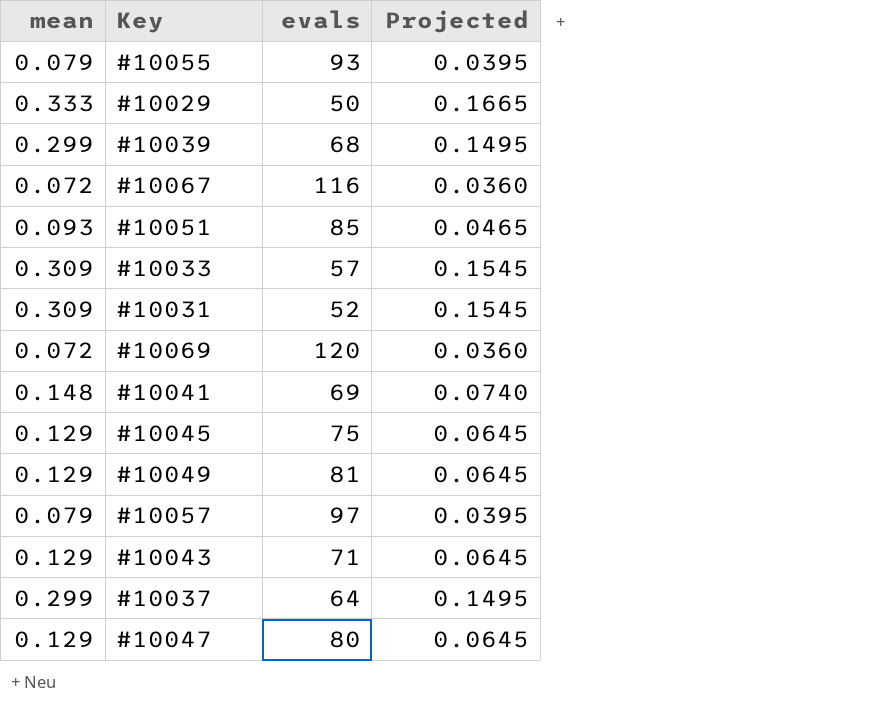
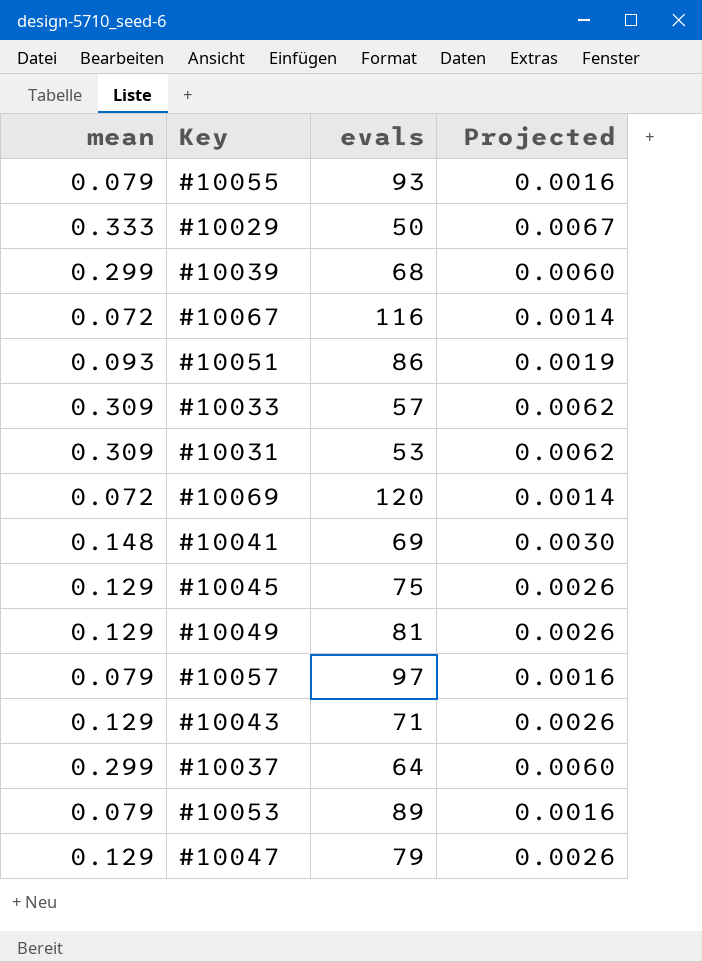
column Projected | formula: [mean] * 0.5 -> [mean] * 0.02
#10051 | evals: 85 -> 86
#10031 | evals: 52 -> 53
row #10053: none -> 0.079 | 89 | 0.0016
#10047 | evals: 80 -> 79

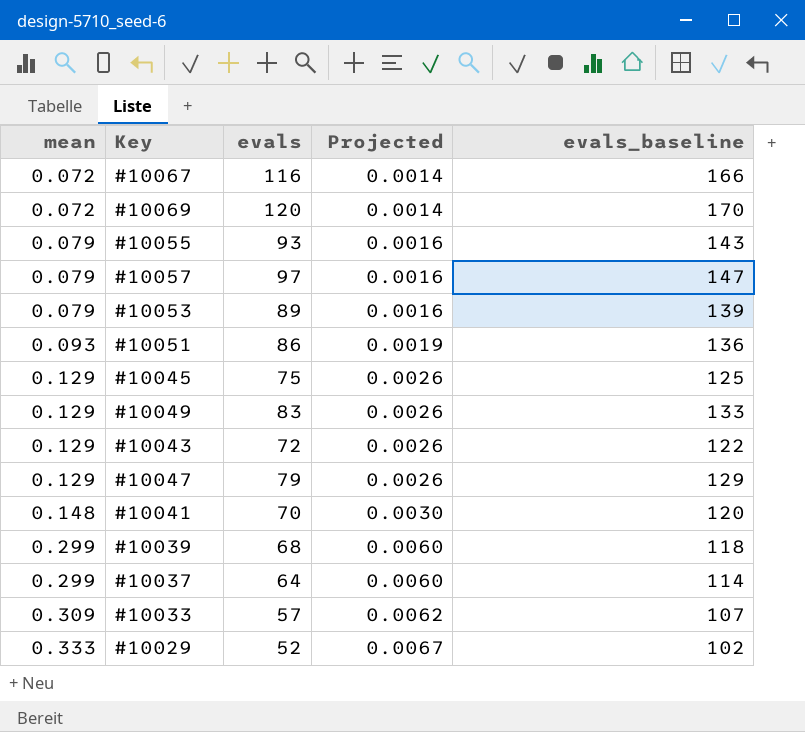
row order: none -> mean ascending
column evals_baseline | formula: none -> [evals] + 50
row #10031: 0.309 | 53 | 0.0062 -> none
#10049 | evals: 81 -> 83
#10043 | evals: 71 -> 72
#10041 | evals: 69 -> 70
#10029 | evals: 50 -> 52

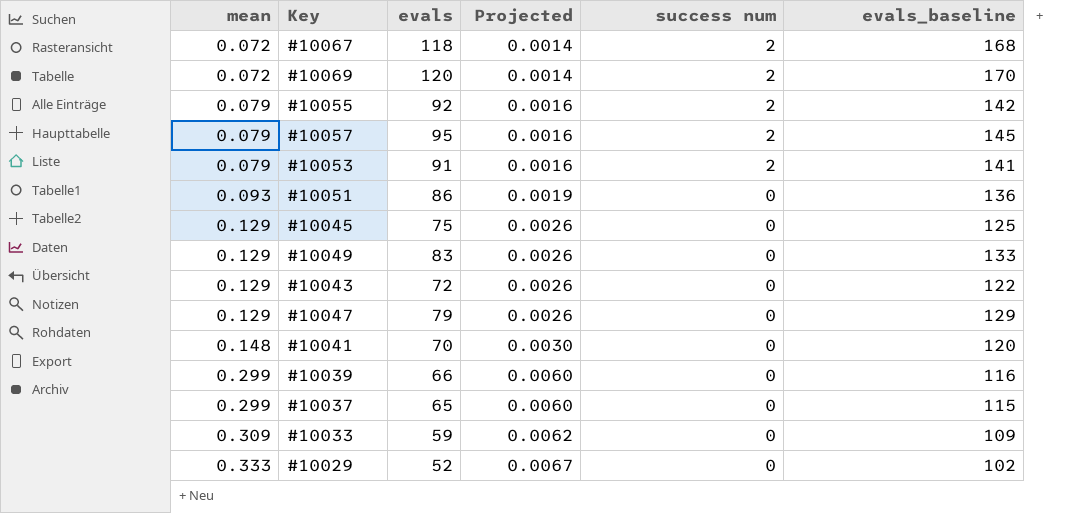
column success num | position: none -> 5
#10067 | evals: 116 -> 118
#10067 | evals_baseline: 166 -> 168
#10055 | evals: 93 -> 92
#10055 | evals_baseline: 143 -> 142
#10057 | evals: 97 -> 95
#10057 | evals_baseline: 147 -> 145
#10053 | evals: 89 -> 91
#10053 | evals_baseline: 139 -> 141
#10039 | evals: 68 -> 66
#10039 | evals_baseline: 118 -> 116
#10037 | evals: 64 -> 65
#10037 | evals_baseline: 114 -> 115
#10033 | evals: 57 -> 59
#10033 | evals_baseline: 107 -> 109

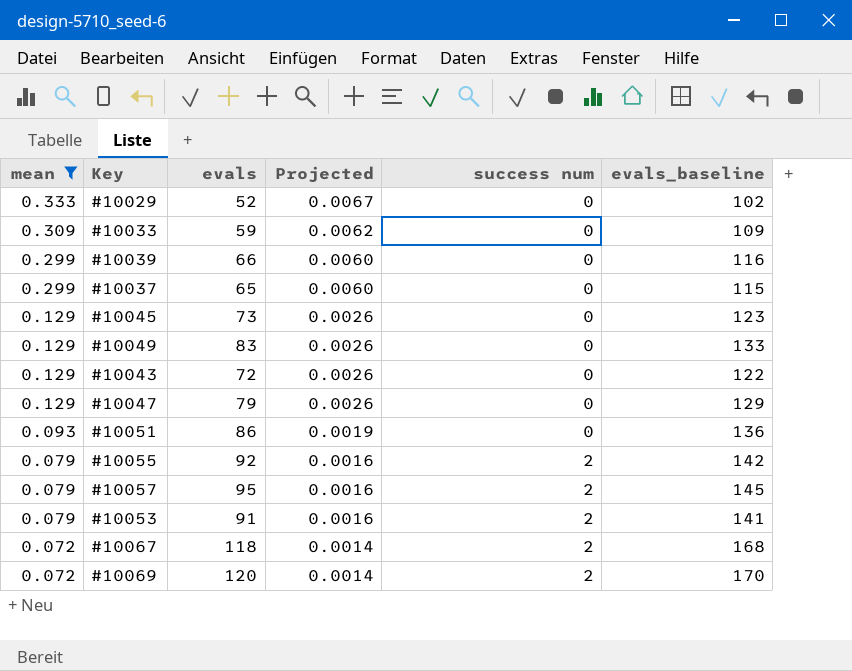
filter: none -> mean != 0.148
row order: mean ascending -> mean descending
#10045 | evals: 75 -> 73
#10045 | evals_baseline: 125 -> 123

